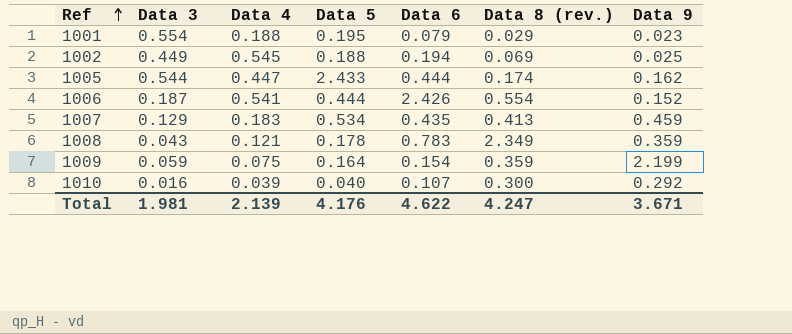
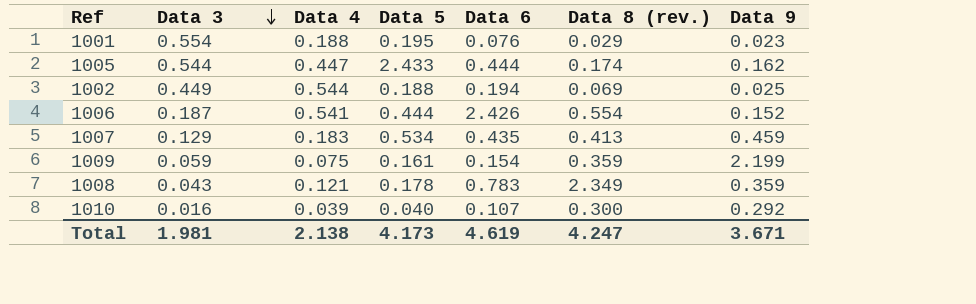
row order: Ref ascending -> Data 3 descending
1001 | Data 6: 0.079 -> 0.076
1002 | Data 4: 0.545 -> 0.544
1009 | Data 5: 0.164 -> 0.161
Total | Data 4: 2.139 -> 2.138
Total | Data 5: 4.176 -> 4.173
Total | Data 6: 4.622 -> 4.619

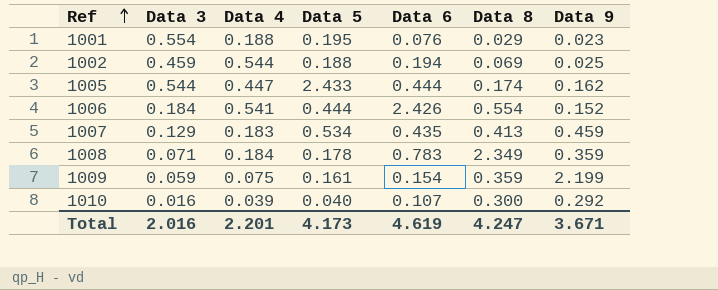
row order: Data 3 descending -> Ref ascending
column name: Data 8 (rev.) -> Data 8
1002 | Data 3: 0.449 -> 0.459
1006 | Data 3: 0.187 -> 0.184
1008 | Data 3: 0.043 -> 0.071
1008 | Data 4: 0.121 -> 0.184
Total | Data 3: 1.981 -> 2.016
Total | Data 4: 2.138 -> 2.201

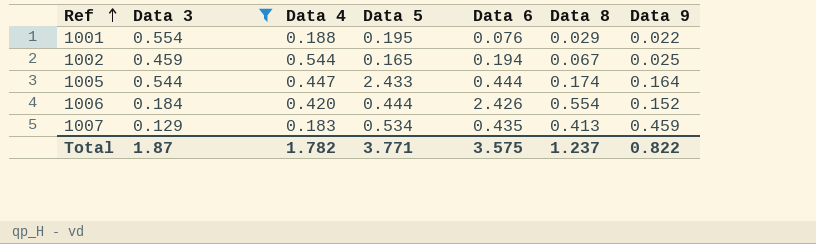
filter: none -> Data 3 >= 0.129
1001 | Data 9: 0.023 -> 0.022
1002 | Data 5: 0.188 -> 0.165
1002 | Data 8: 0.069 -> 0.067
1005 | Data 9: 0.162 -> 0.164
1006 | Data 4: 0.541 -> 0.420
Total | Data 3: 2.016 -> 1.87
Total | Data 4: 2.201 -> 1.782
Total | Data 5: 4.173 -> 3.771
Total | Data 6: 4.619 -> 3.575
Total | Data 8: 4.247 -> 1.237
Total | Data 9: 3.671 -> 0.822

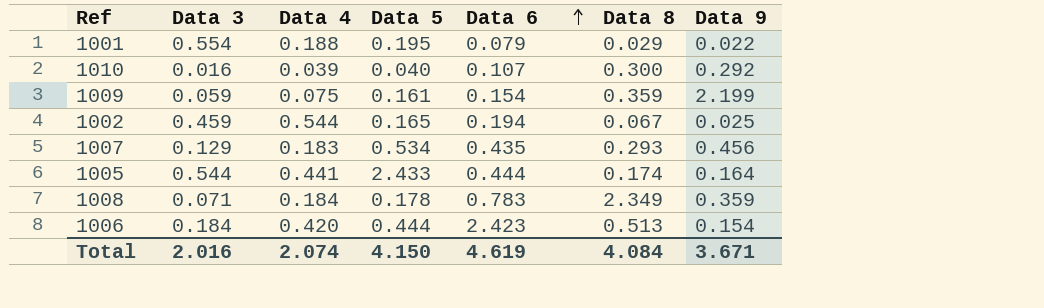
filter: Data 3 >= 0.129 -> none
row order: Ref ascending -> Data 6 ascending
1001 | Data 6: 0.076 -> 0.079
1007 | Data 8: 0.413 -> 0.293
1007 | Data 9: 0.459 -> 0.456
1005 | Data 4: 0.447 -> 0.441
1006 | Data 6: 2.426 -> 2.423
1006 | Data 8: 0.554 -> 0.513
1006 | Data 9: 0.152 -> 0.154
Total | Data 3: 1.87 -> 2.016
Total | Data 4: 1.782 -> 2.074
Total | Data 5: 3.771 -> 4.150
Total | Data 6: 3.575 -> 4.619
Total | Data 8: 1.237 -> 4.084
Total | Data 9: 0.822 -> 3.671

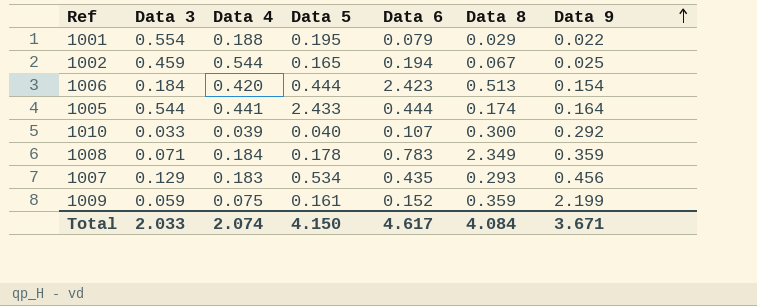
row order: Data 6 ascending -> Data 9 ascending
1010 | Data 3: 0.016 -> 0.033
1009 | Data 6: 0.154 -> 0.152
Total | Data 3: 2.016 -> 2.033
Total | Data 6: 4.619 -> 4.617

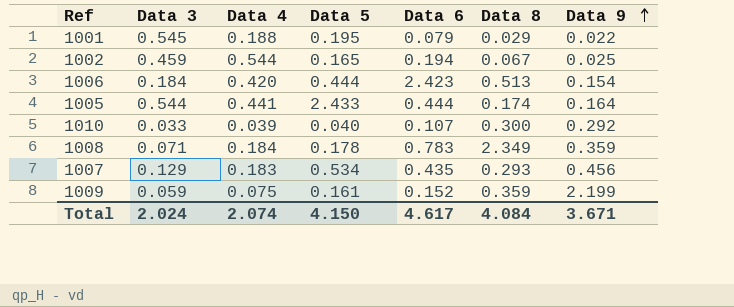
1001 | Data 3: 0.554 -> 0.545
Total | Data 3: 2.033 -> 2.024

